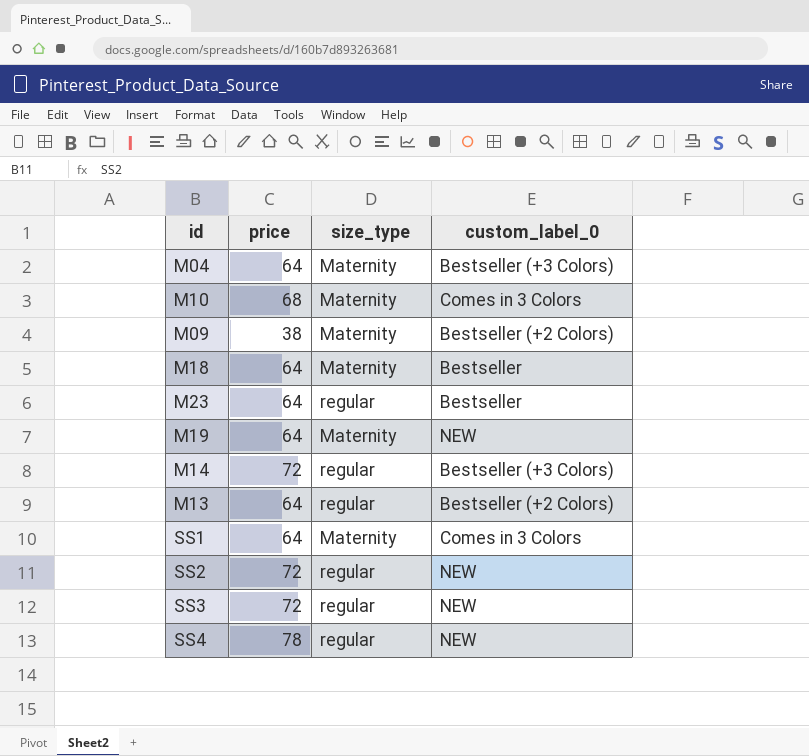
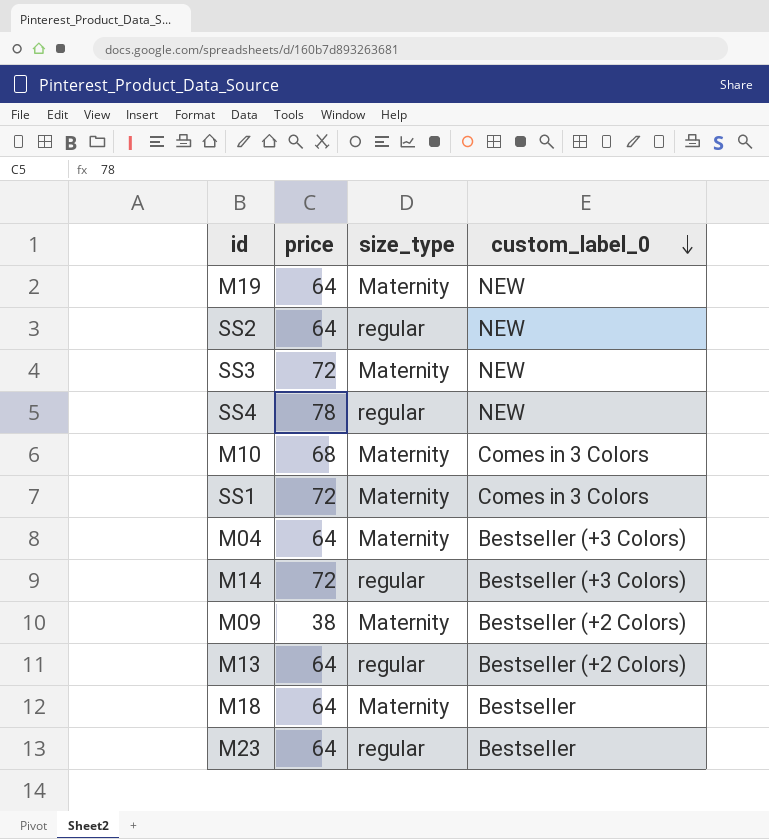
row order: none -> custom_label_0 descending
SS2 | price: 72 -> 64
SS3 | size_type: regular -> Maternity
SS1 | price: 64 -> 72

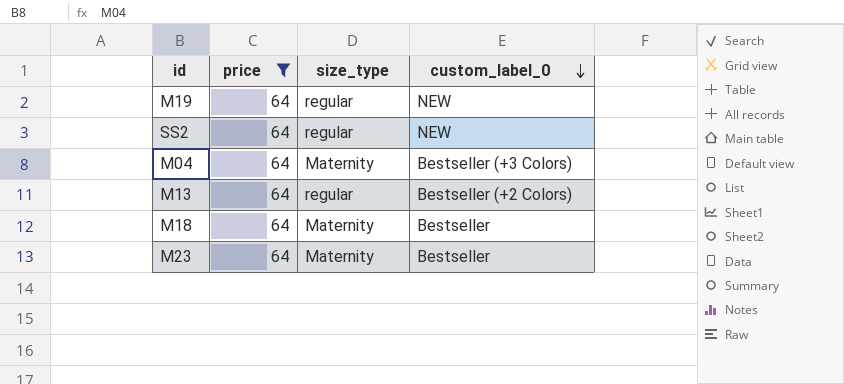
filter: none -> price = 64
M19 | size_type: Maternity -> regular
M23 | size_type: regular -> Maternity

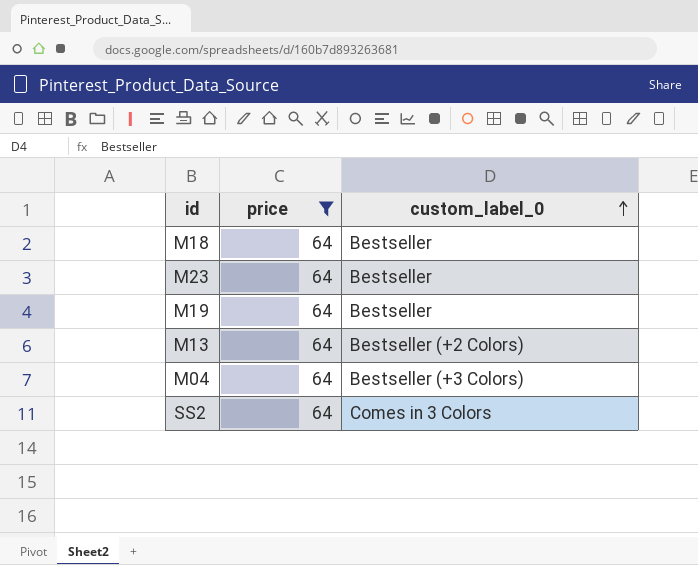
row order: custom_label_0 descending -> custom_label_0 ascending
column size_type | position: 3 -> none
M19 | custom_label_0: NEW -> Bestseller
SS2 | custom_label_0: NEW -> Comes in 3 Colors

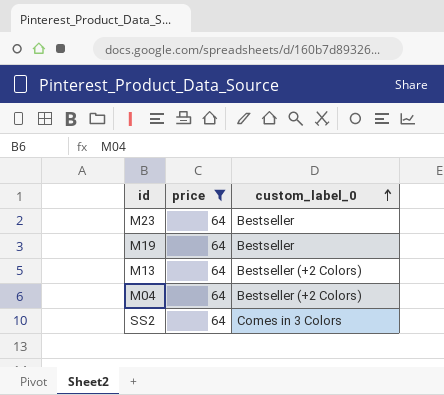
row M18: 64 | Bestseller -> none
M04 | custom_label_0: Bestseller (+3 Colors) -> Bestseller (+2 Colors)

